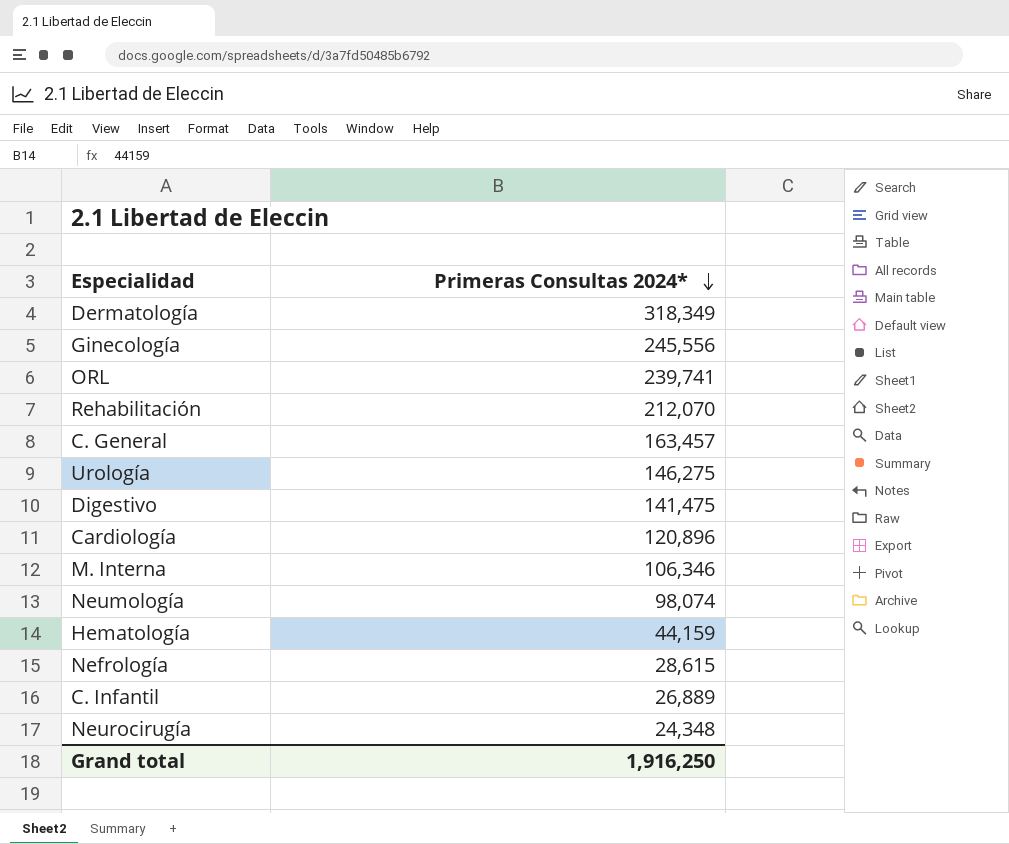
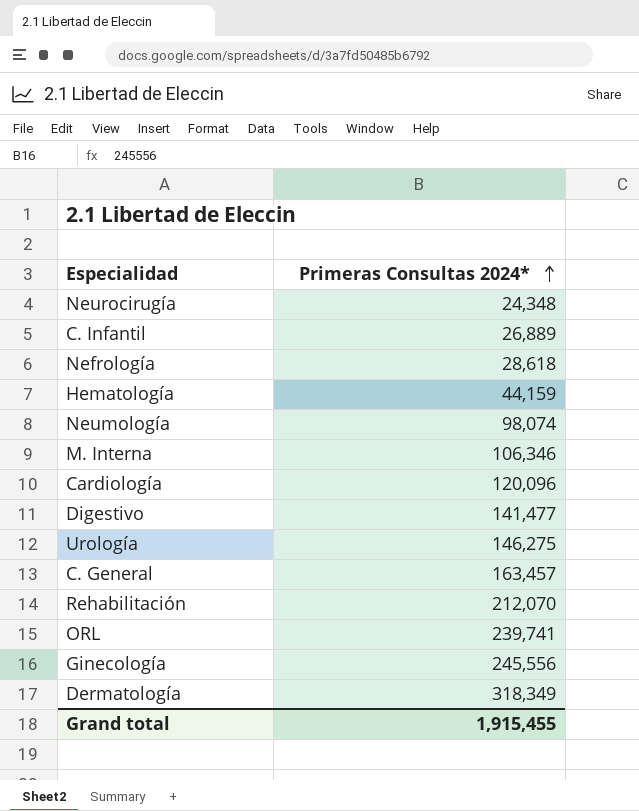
row order: Primeras Consultas 2024* descending -> Primeras Consultas 2024* ascending
Nefrología | Primeras Consultas 2024*: 28,615 -> 28,618
Cardiología | Primeras Consultas 2024*: 120,896 -> 120,096
Digestivo | Primeras Consultas 2024*: 141,475 -> 141,477
Grand total | Primeras Consultas 2024*: 1,916,250 -> 1,915,455

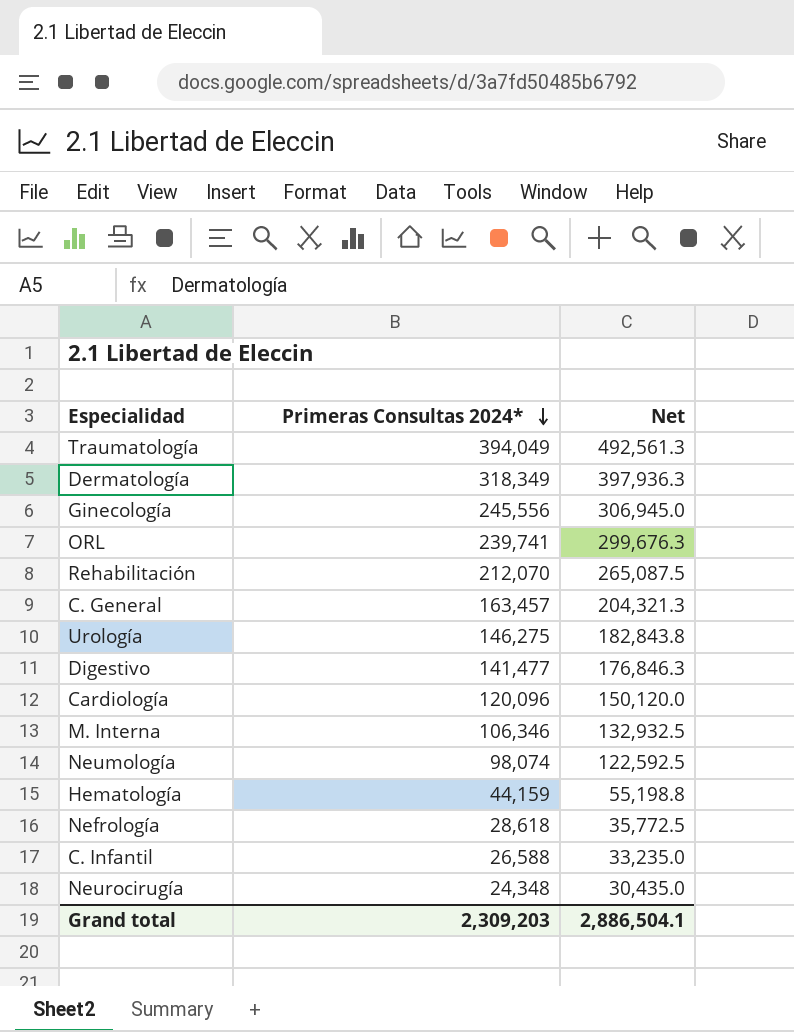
row order: Primeras Consultas 2024* ascending -> Primeras Consultas 2024* descending
column Net | formula: none -> [Primeras Consultas 2024*] * 1.25
row Traumatología: none -> 394,049 | 492,561.3
C. Infantil | Primeras Consultas 2024*: 26,889 -> 26,588
Grand total | Primeras Consultas 2024*: 1,915,455 -> 2,309,203

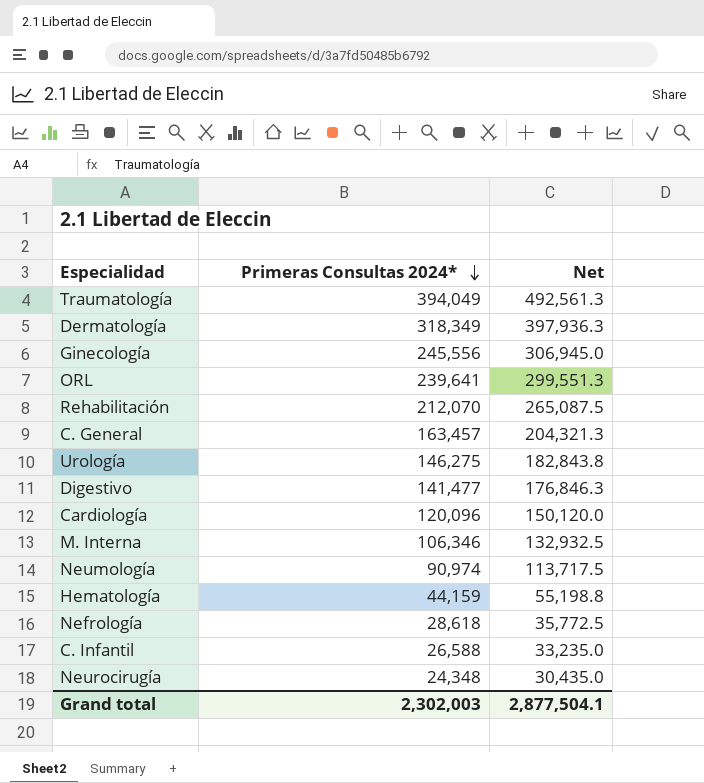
ORL | Primeras Consultas 2024*: 239,741 -> 239,641
ORL | Net: 299,676.3 -> 299,551.3
Neumología | Primeras Consultas 2024*: 98,074 -> 90,974
Neumología | Net: 122,592.5 -> 113,717.5
Grand total | Primeras Consultas 2024*: 2,309,203 -> 2,302,003
Grand total | Net: 2,886,504.1 -> 2,877,504.1

